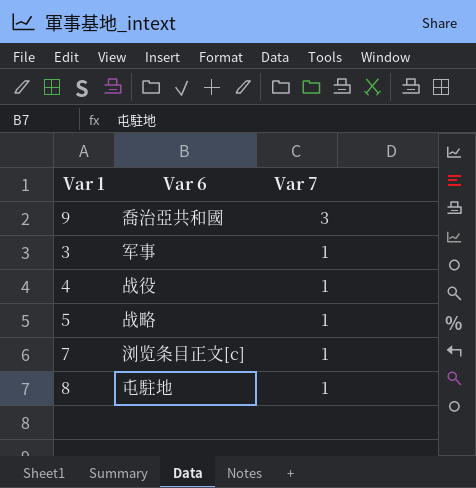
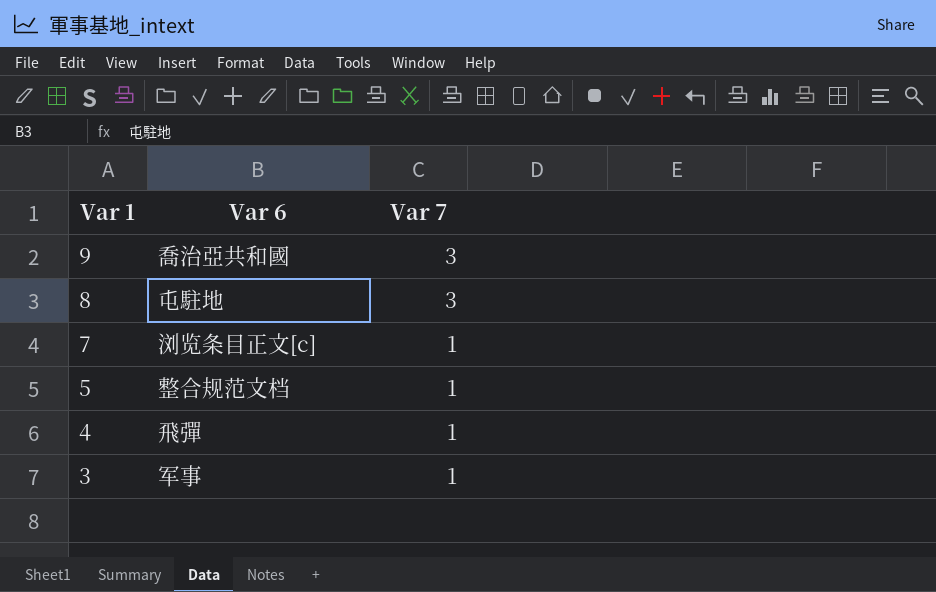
row order: Var 7 descending -> Var 1 descending
8 | Var 7: 1 -> 3
5 | Var 6: 战略 -> 整合规范文档
4 | Var 6: 战役 -> 飛彈

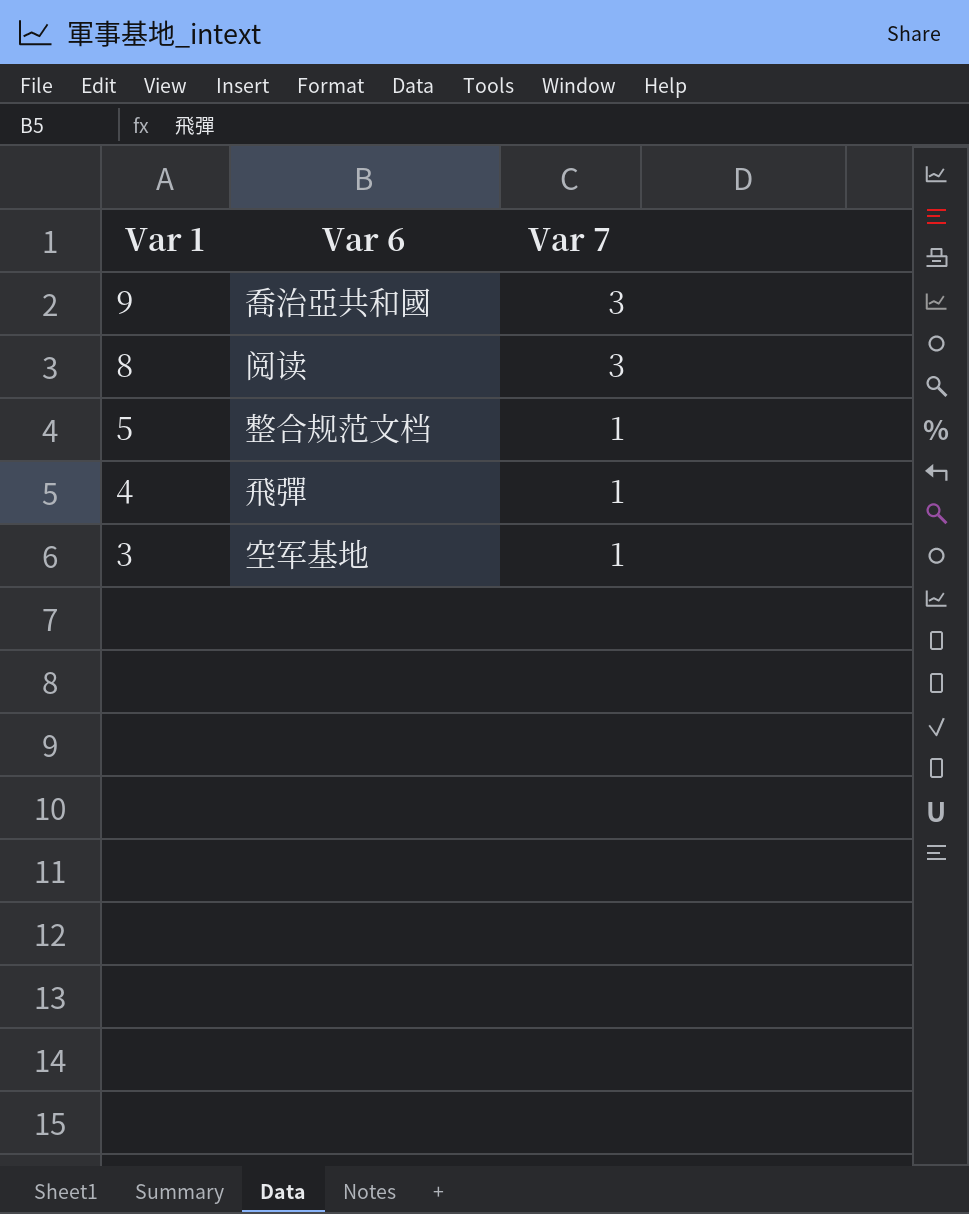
row 7: 浏览条目正文[c] | 1 -> none
8 | Var 6: 屯駐地 -> 阅读
3 | Var 6: 军事 -> 空军基地

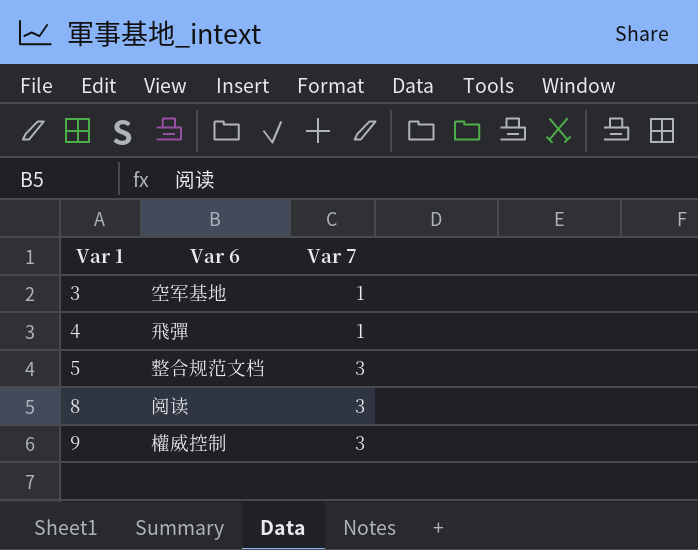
row order: Var 1 descending -> Var 1 ascending
5 | Var 7: 1 -> 3
9 | Var 6: 喬治亞共和國 -> 權威控制

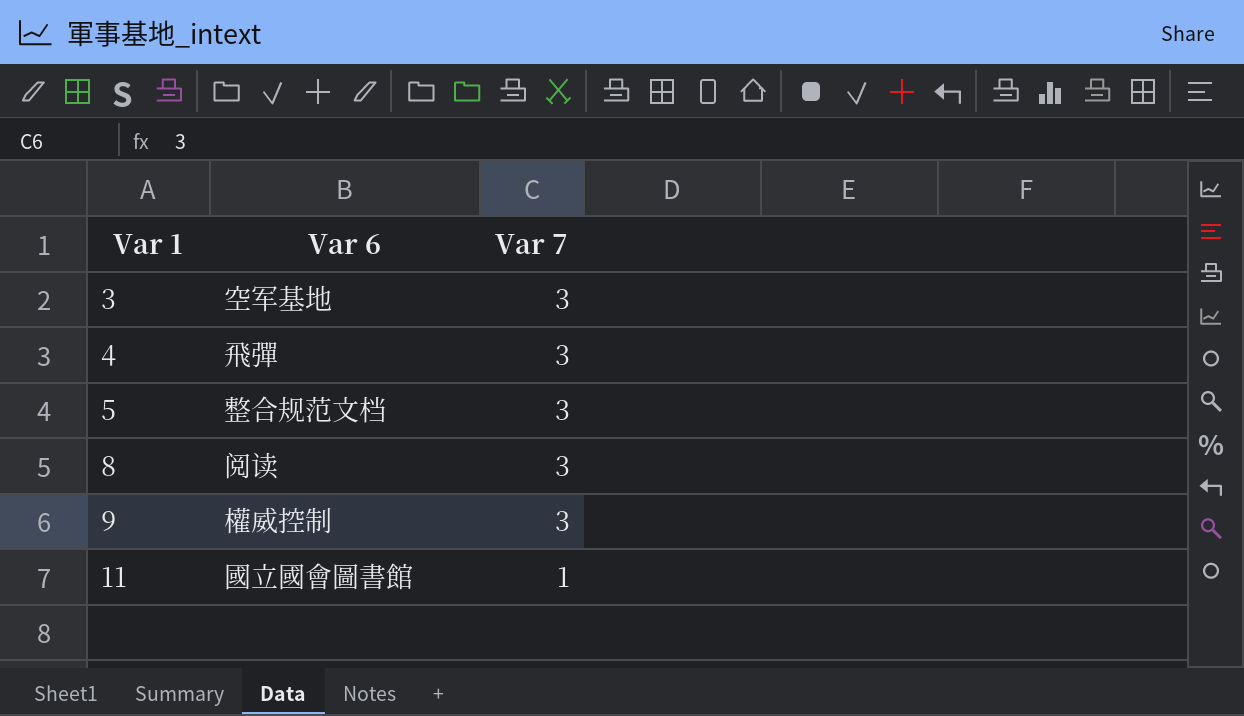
3 | Var 7: 1 -> 3
4 | Var 7: 1 -> 3
row 11: none -> 國立國會圖書館 | 1

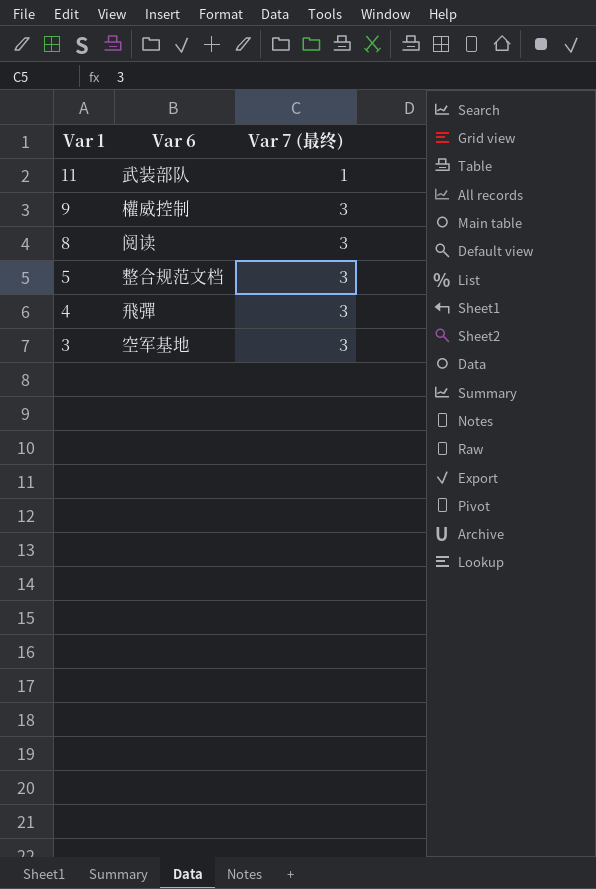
row order: Var 1 ascending -> Var 1 descending
column name: Var 7 -> Var 7 (最终)
11 | Var 6: 國立國會圖書館 -> 武装部队

